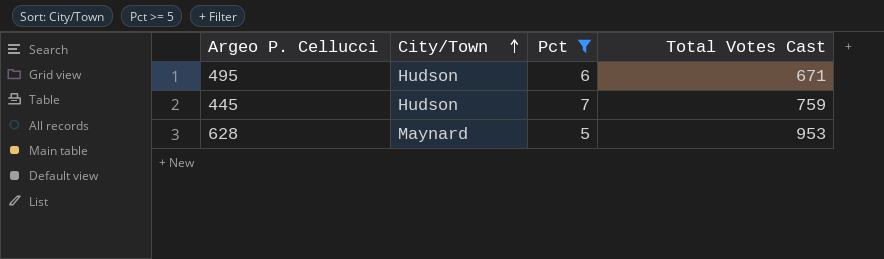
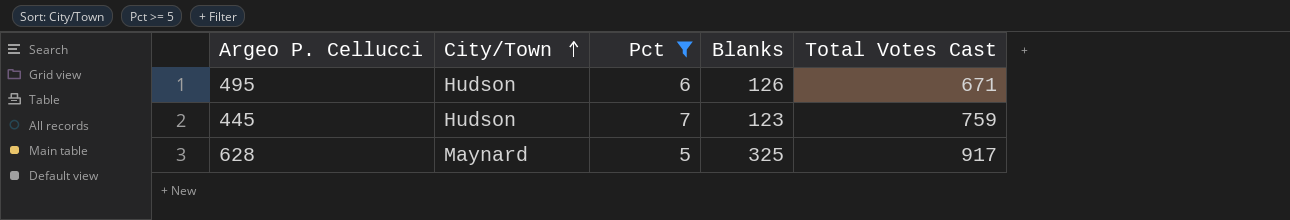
column Blanks | position: none -> 4
628 | Total Votes Cast: 953 -> 917

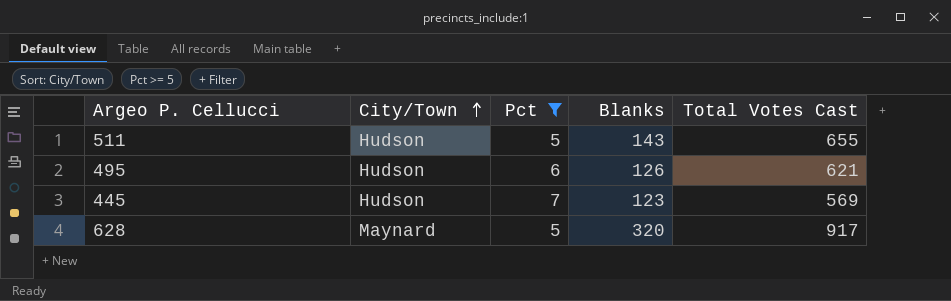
row 511: none -> Hudson | 5 | 143 | 655
495 | Total Votes Cast: 671 -> 621
445 | Total Votes Cast: 759 -> 569
628 | Blanks: 325 -> 320

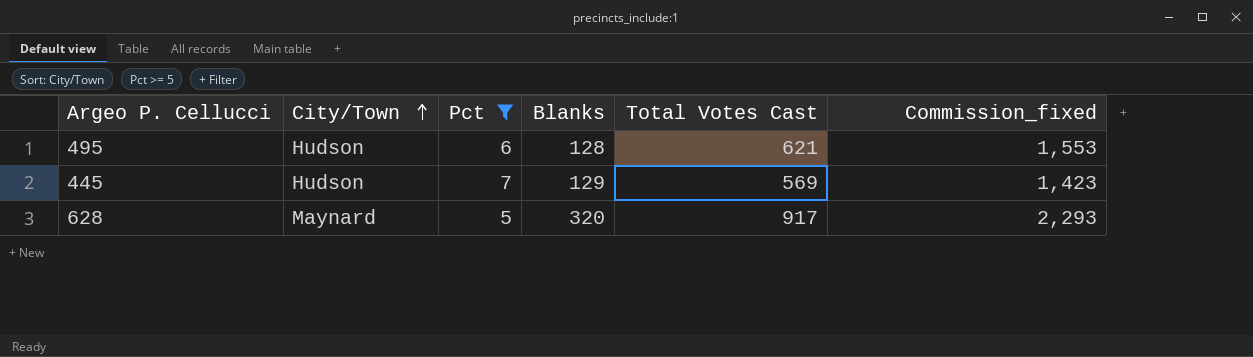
column Commission_fixed | formula: none -> [Total Votes Cast] * 2.5
row 511: Hudson | 5 | 143 | 655 -> none
495 | Blanks: 126 -> 128
445 | Blanks: 123 -> 129

